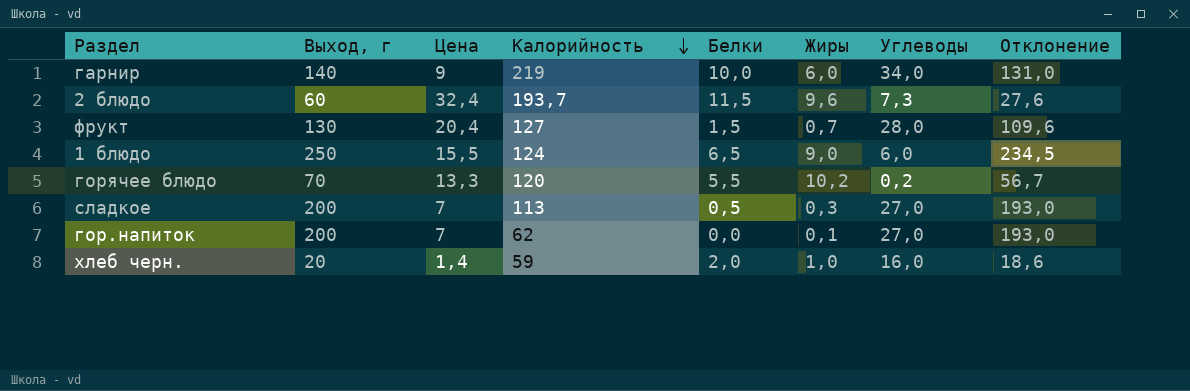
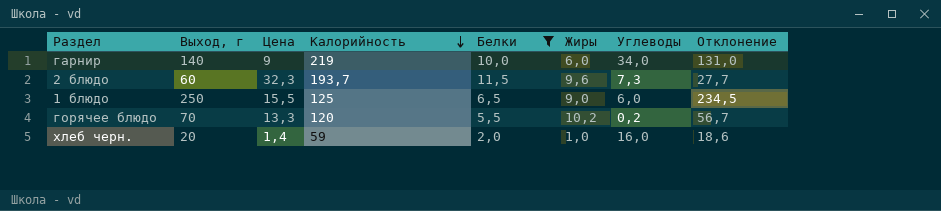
filter: none -> Белки >= 2,0
2 блюдо | Цена: 32,4 -> 32,3
2 блюдо | Отклонение: 27,6 -> 27,7
1 блюдо | Калорийность: 124 -> 125

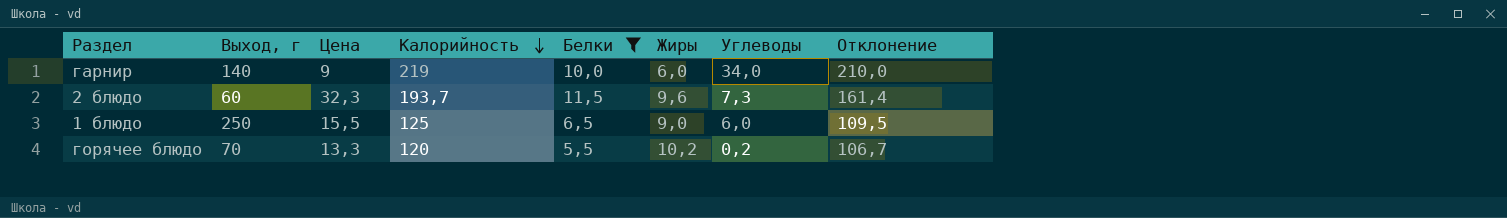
column Отклонение | formula: [Выход, г] - [Цена] -> [Калорийность] - [Цена]
row хлеб черн.: 20 | 1,4 | 59 | 2,0 | 1,0 | 16,0 | 18,6 -> none

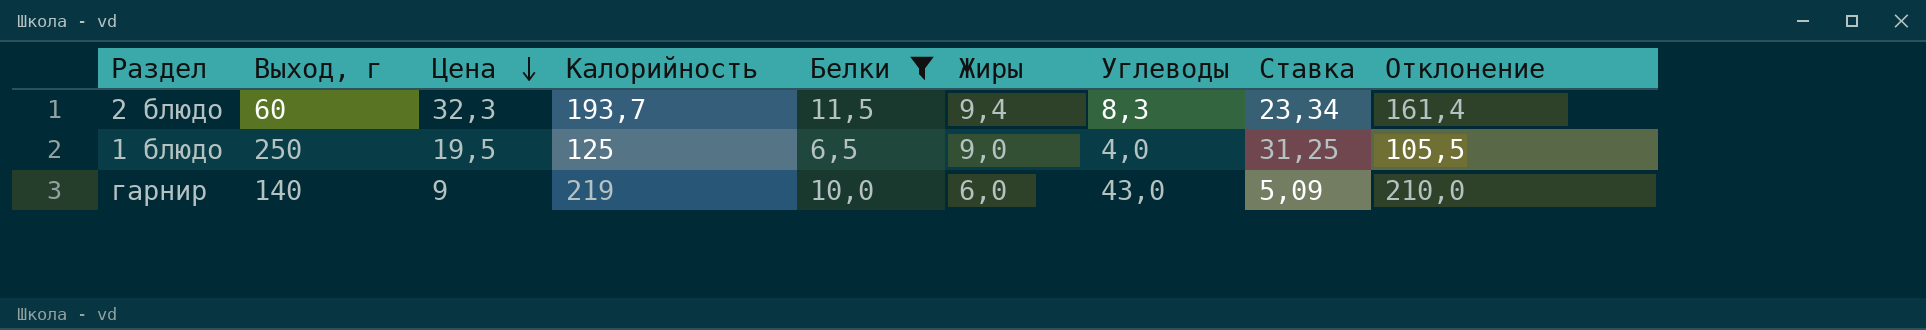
row order: Калорийность descending -> Цена descending
column Ставка | formula: none -> [Калорийность] / [Углеводы]
row горячее блюдо: 70 | 13,3 | 120 | 5,5 | 10,2 | 0,2 | 106,7 -> none
2 блюдо | Жиры: 9,6 -> 9,4
2 блюдо | Углеводы: 7,3 -> 8,3
1 блюдо | Цена: 15,5 -> 19,5
1 блюдо | Углеводы: 6,0 -> 4,0
1 блюдо | Отклонение: 109,5 -> 105,5
гарнир | Углеводы: 34,0 -> 43,0

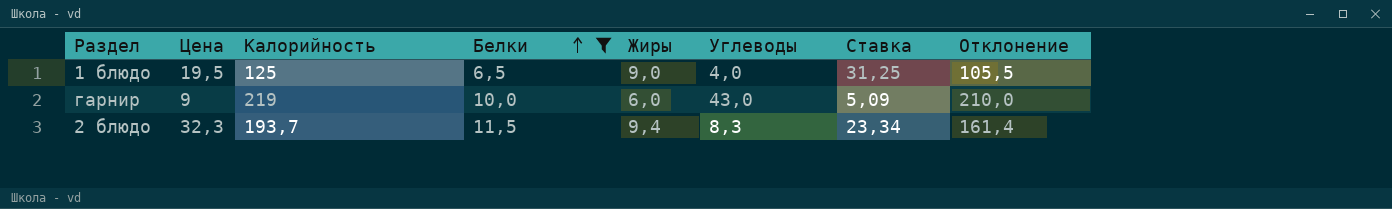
row order: Цена descending -> Белки ascending
column Выход, г | position: 2 -> none

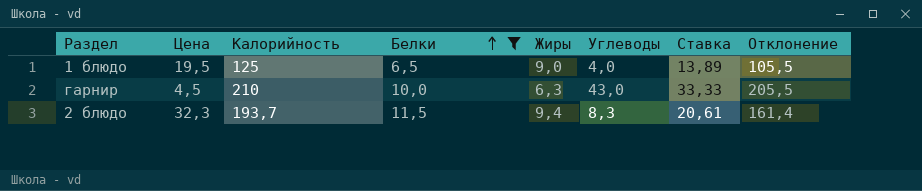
column Ставка | formula: [Калорийность] / [Углеводы] -> [Калорийность] / [Жиры]
гарнир | Цена: 9 -> 4,5
гарнир | Калорийность: 219 -> 210
гарнир | Жиры: 6,0 -> 6,3
гарнир | Отклонение: 210,0 -> 205,5

